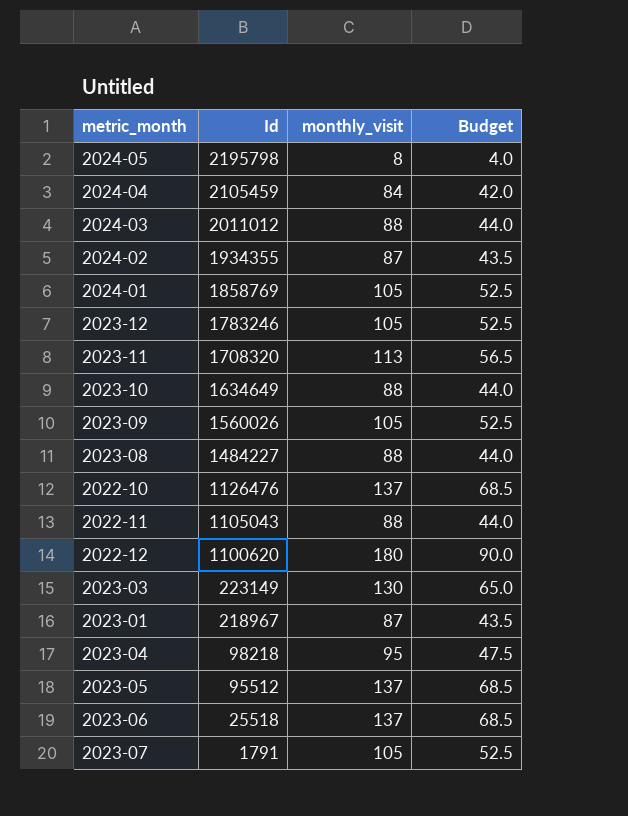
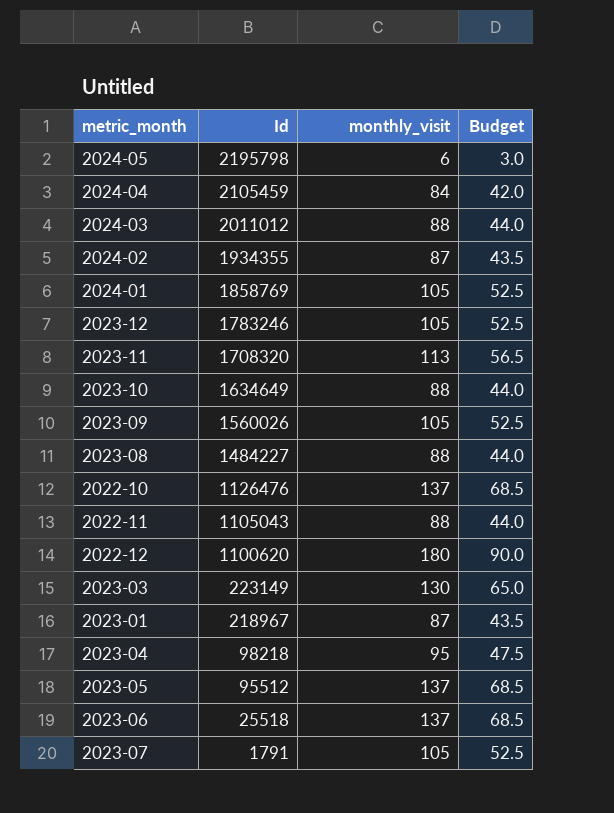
2024-05 | monthly_visit: 8 -> 6
2024-05 | Budget: 4.0 -> 3.0

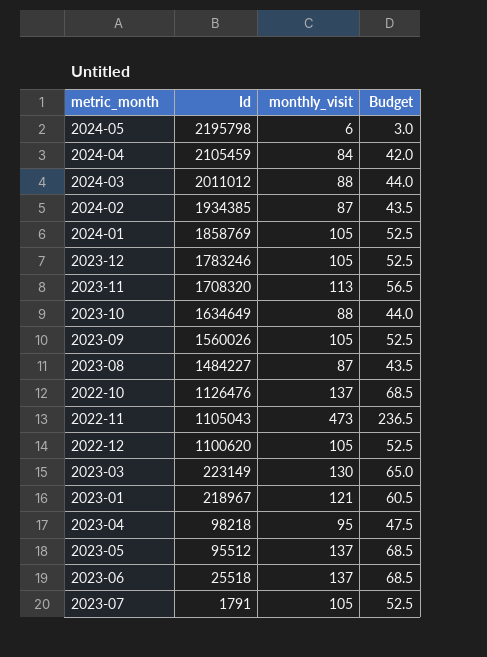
2024-02 | Id: 1934355 -> 1934385
2023-08 | monthly_visit: 88 -> 87
2023-08 | Budget: 44.0 -> 43.5
2022-11 | monthly_visit: 88 -> 473
2022-11 | Budget: 44.0 -> 236.5
2022-12 | monthly_visit: 180 -> 105
2022-12 | Budget: 90.0 -> 52.5
2023-01 | monthly_visit: 87 -> 121
2023-01 | Budget: 43.5 -> 60.5

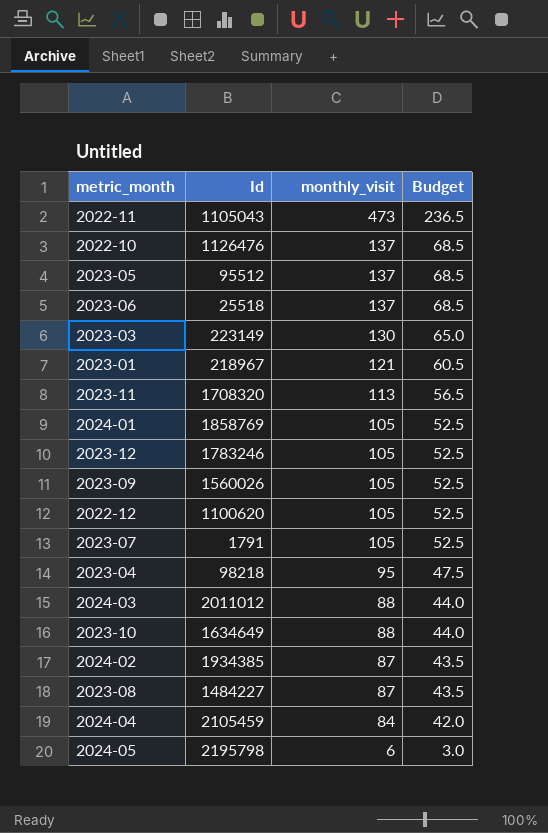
row order: Id descending -> monthly_visit descending

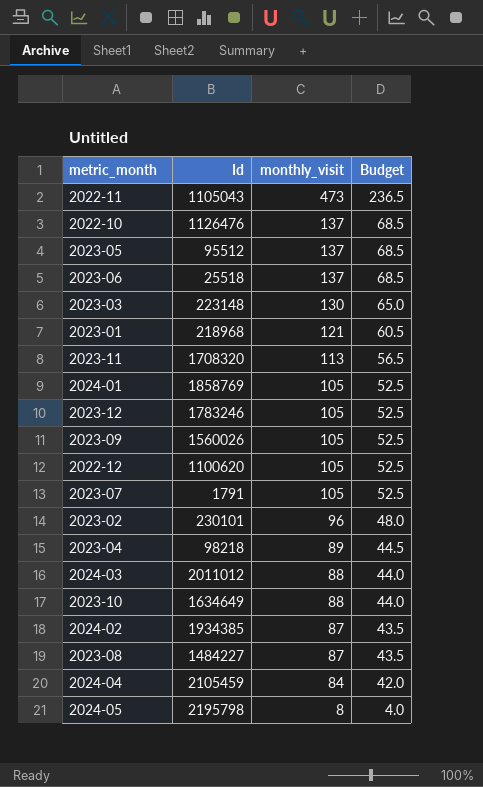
2023-03 | Id: 223149 -> 223148
2023-01 | Id: 218967 -> 218968
row 2023-02: none -> 230101 | 96 | 48.0
2023-04 | monthly_visit: 95 -> 89
2023-04 | Budget: 47.5 -> 44.5
2024-05 | monthly_visit: 6 -> 8
2024-05 | Budget: 3.0 -> 4.0

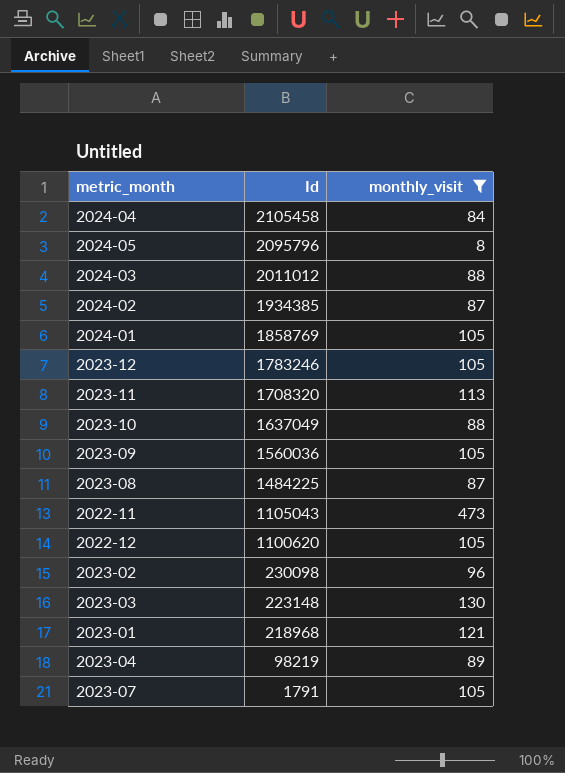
filter: none -> monthly_visit != 137
row order: monthly_visit descending -> Id descending
column Budget | formula: [monthly_visit] * 0.5 -> none
2024-04 | Id: 2105459 -> 2105458
2024-05 | Id: 2195798 -> 2095796
2023-10 | Id: 1634649 -> 1637049
2023-09 | Id: 1560026 -> 1560036
2023-08 | Id: 1484227 -> 1484225
2023-02 | Id: 230101 -> 230098
2023-04 | Id: 98218 -> 98219

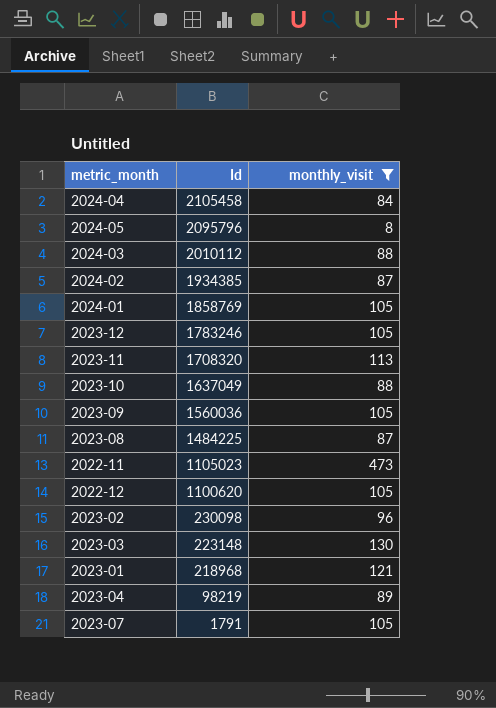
2024-03 | Id: 2011012 -> 2010112
2022-11 | Id: 1105043 -> 1105023

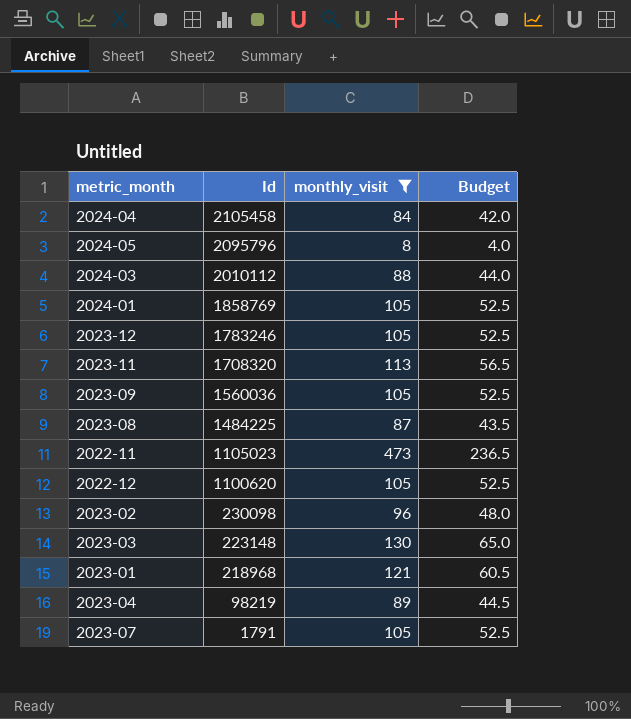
column Budget | formula: none -> [monthly_visit] * 0.5
row 2024-02: 1934385 | 87 -> none
row 2023-10: 1637049 | 88 -> none

